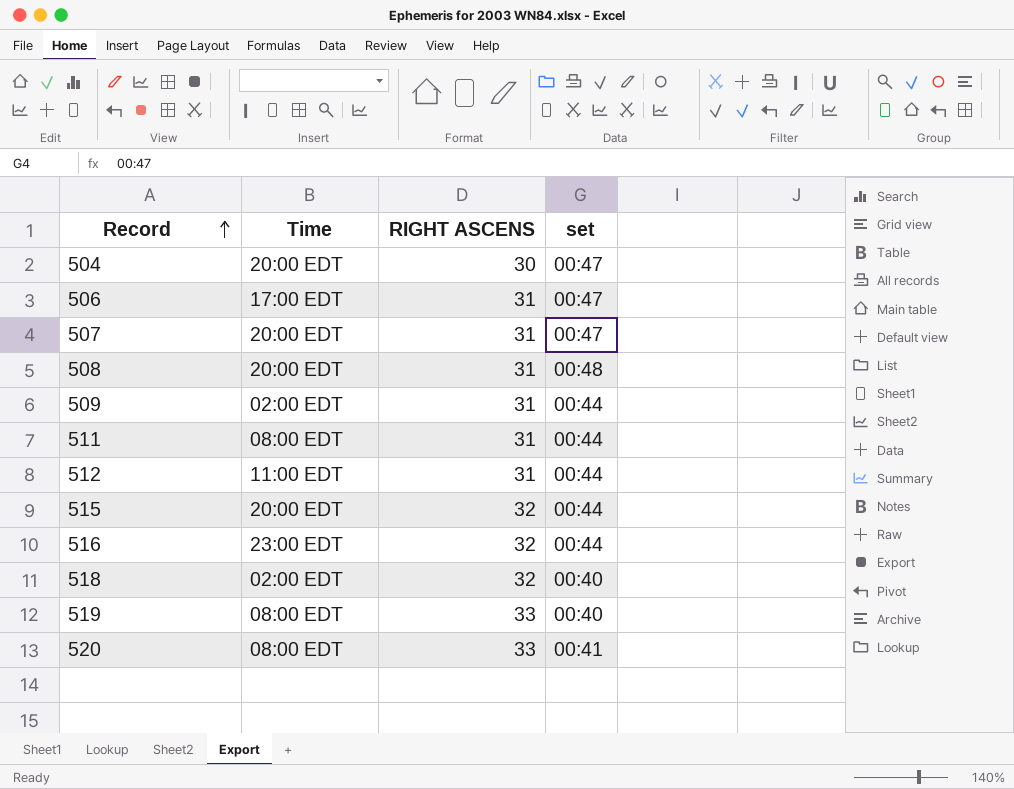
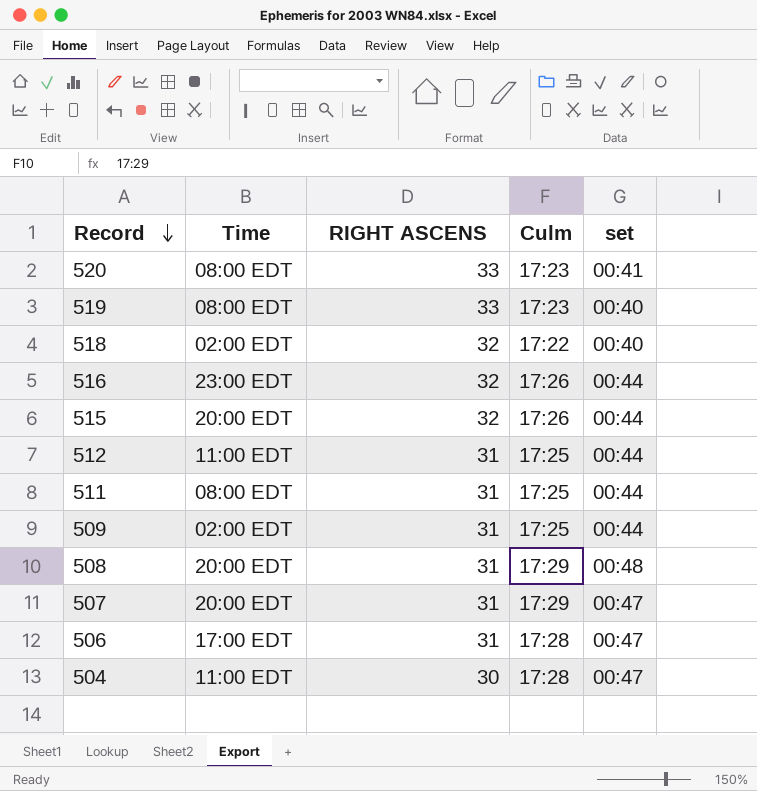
row order: Record ascending -> Record descending
column Culm | position: none -> 4
504 | Time: 20:00 EDT -> 11:00 EDT

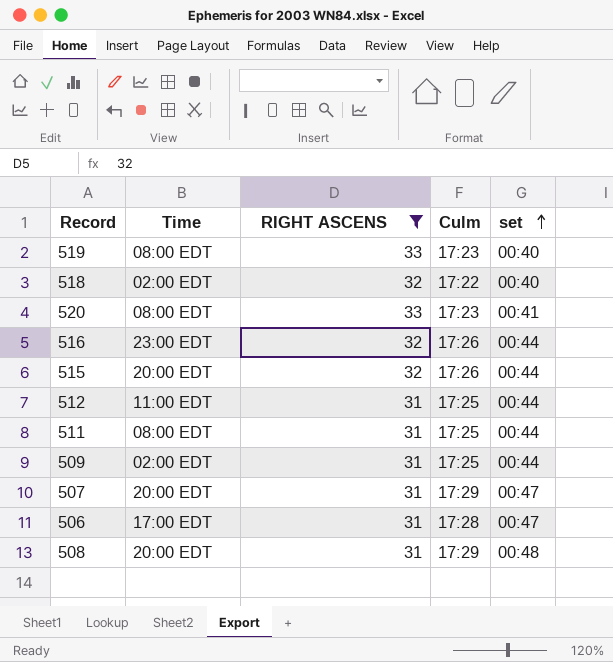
filter: none -> RIGHT ASCENS != 30
row order: Record descending -> set ascending

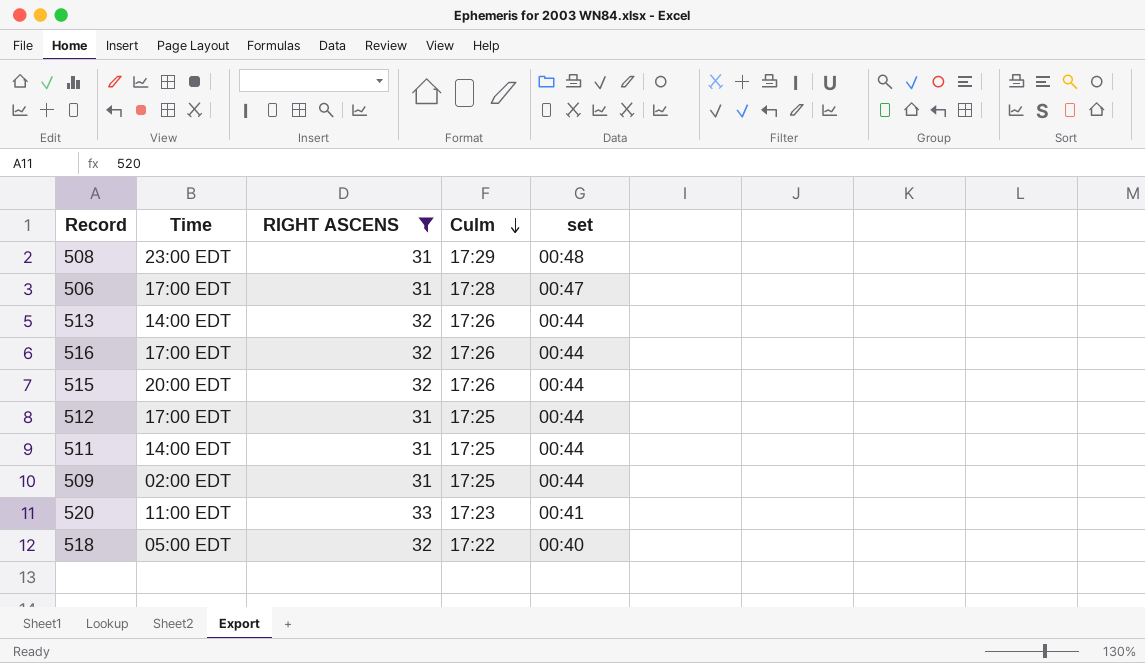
row order: set ascending -> Culm descending
row 519: 08:00 EDT | 33 | 17:23 | 00:40 -> none
row 507: 20:00 EDT | 31 | 17:29 | 00:47 -> none
508 | Time: 20:00 EDT -> 23:00 EDT
row 513: none -> 14:00 EDT | 32 | 17:26 | 00:44
516 | Time: 23:00 EDT -> 17:00 EDT
512 | Time: 11:00 EDT -> 17:00 EDT
511 | Time: 08:00 EDT -> 14:00 EDT
520 | Time: 08:00 EDT -> 11:00 EDT
518 | Time: 02:00 EDT -> 05:00 EDT

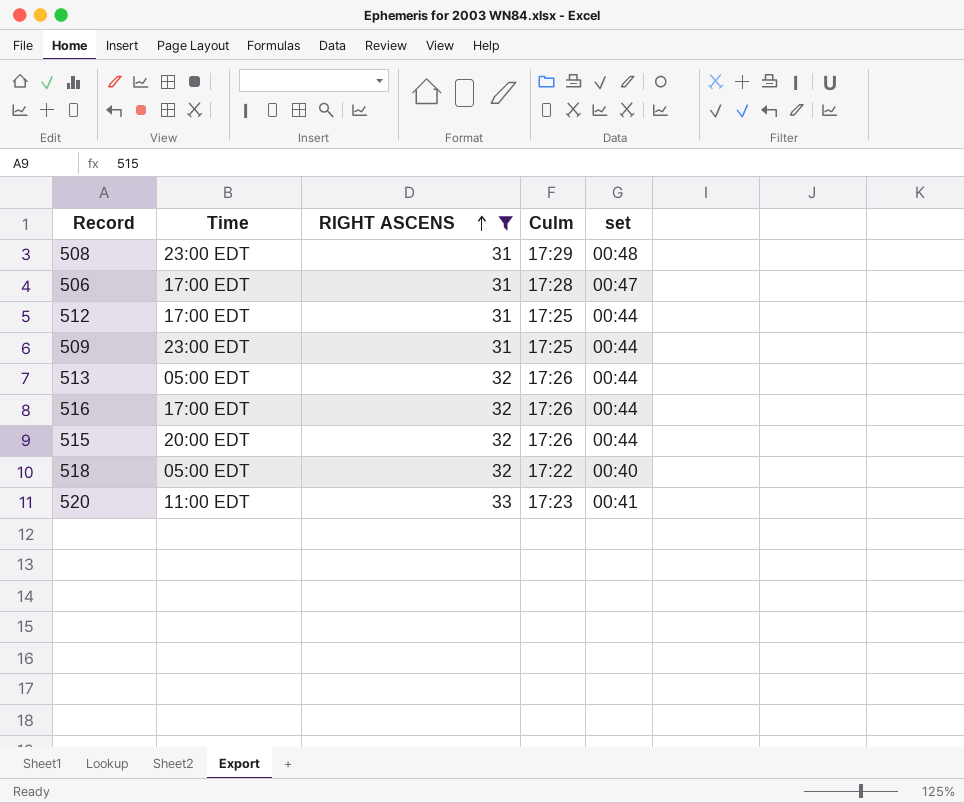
row order: Culm descending -> RIGHT ASCENS ascending
row 511: 14:00 EDT | 31 | 17:25 | 00:44 -> none
509 | Time: 02:00 EDT -> 23:00 EDT
513 | Time: 14:00 EDT -> 05:00 EDT

